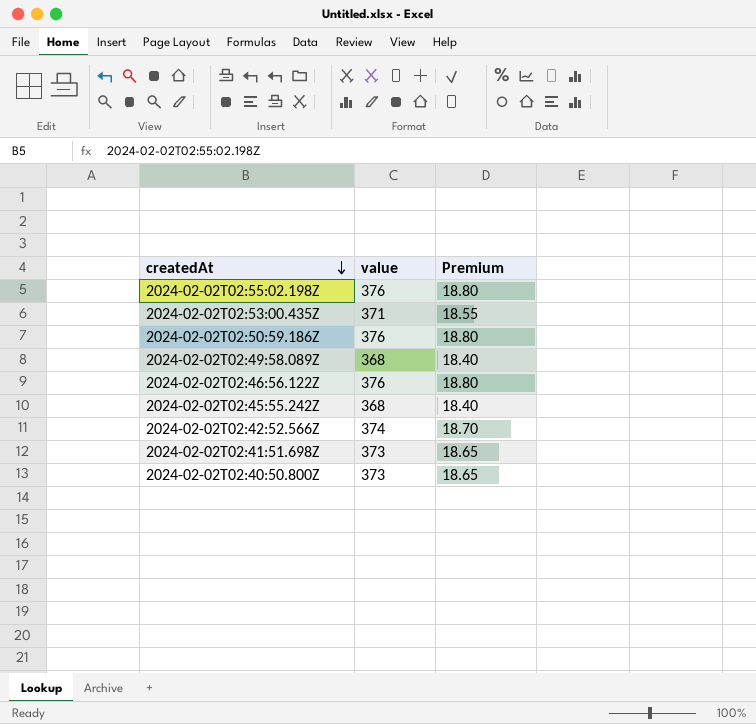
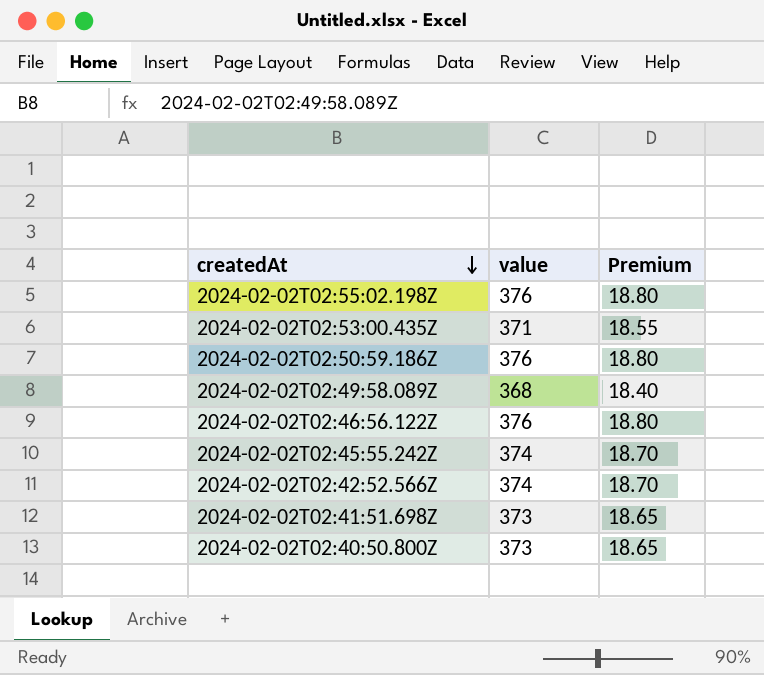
2024-02-02T02:45:55.242Z | value: 368 -> 374
2024-02-02T02:45:55.242Z | Premium: 18.40 -> 18.70

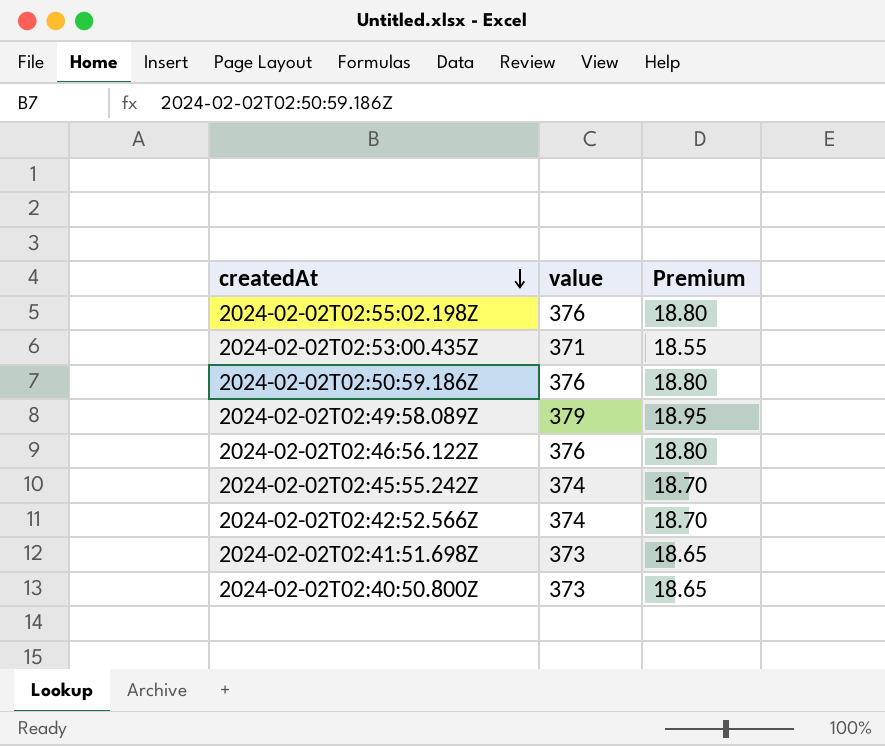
2024-02-02T02:49:58.089Z | value: 368 -> 379
2024-02-02T02:49:58.089Z | Premium: 18.40 -> 18.95

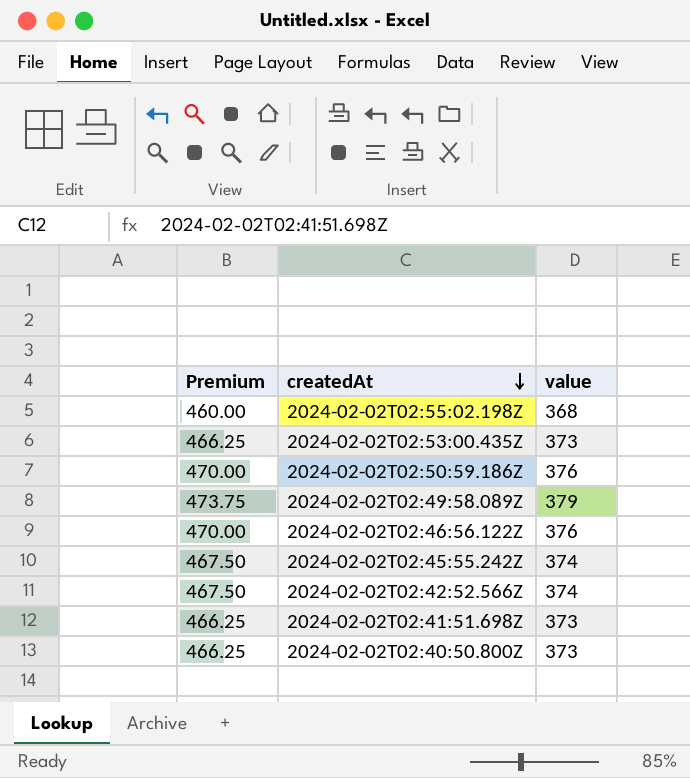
column Premium | formula: [value] * 0.05 -> [value] * 1.25
column Premium | position: 3 -> 1
2024-02-02T02:55:02.198Z | value: 376 -> 368
2024-02-02T02:53:00.435Z | value: 371 -> 373

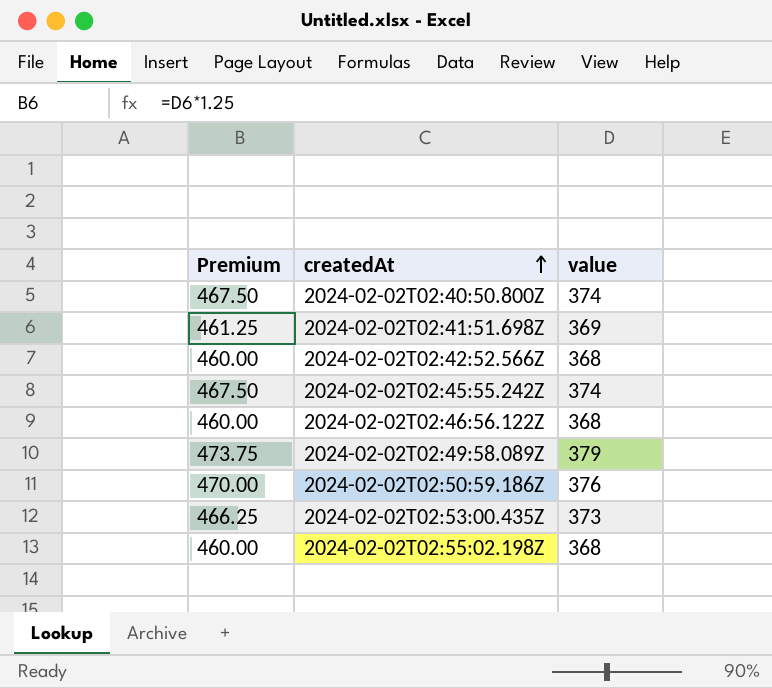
row order: createdAt descending -> createdAt ascending
2024-02-02T02:40:50.800Z | Premium: 466.25 -> 467.50
2024-02-02T02:40:50.800Z | value: 373 -> 374
2024-02-02T02:41:51.698Z | Premium: 466.25 -> 461.25
2024-02-02T02:41:51.698Z | value: 373 -> 369
2024-02-02T02:42:52.566Z | Premium: 467.50 -> 460.00
2024-02-02T02:42:52.566Z | value: 374 -> 368
2024-02-02T02:46:56.122Z | Premium: 470.00 -> 460.00
2024-02-02T02:46:56.122Z | value: 376 -> 368

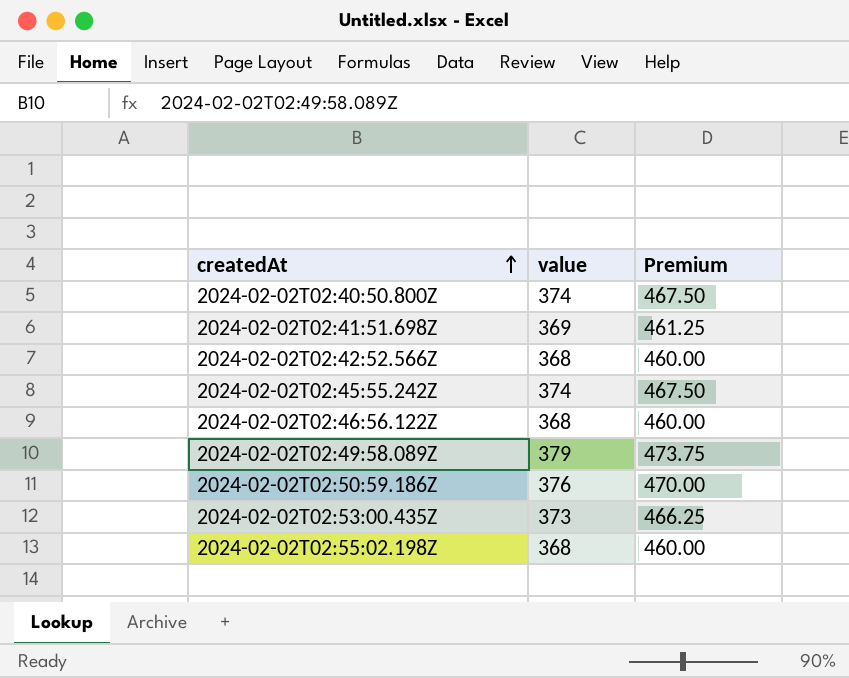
column Premium | position: 1 -> 3

